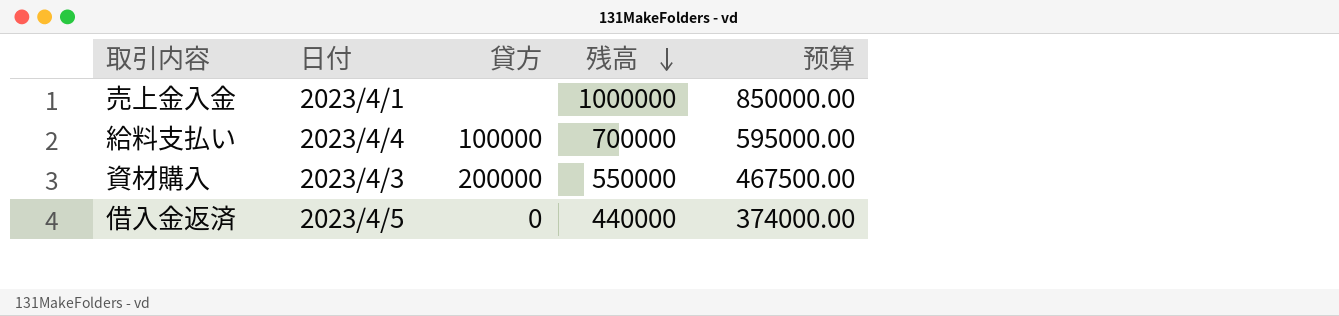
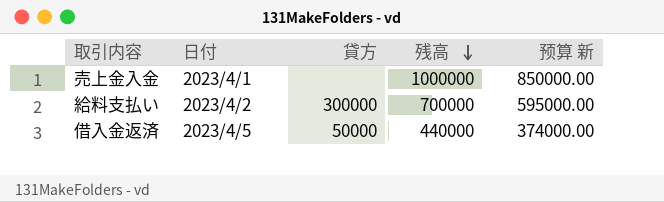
column name: 预算 -> 预算 新
row 資材購入: 2023/4/3 | 200000 | 550000 | 467500.00 -> none
給料支払い | 日付: 2023/4/4 -> 2023/4/2
給料支払い | 貸方: 100000 -> 300000
借入金返済 | 貸方: 0 -> 50000

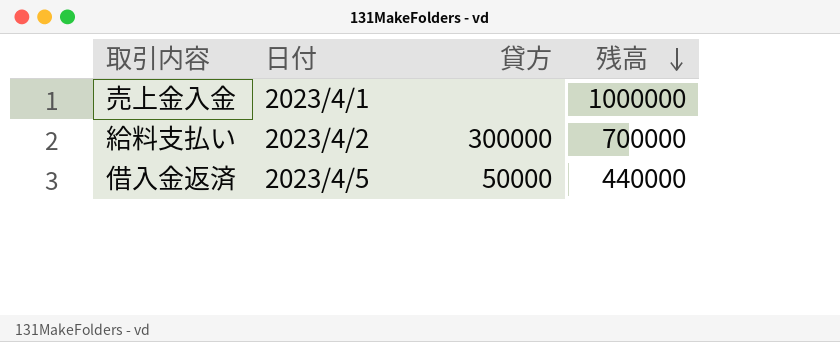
column 预算 新 | formula: [残高] * 0.85 -> none

